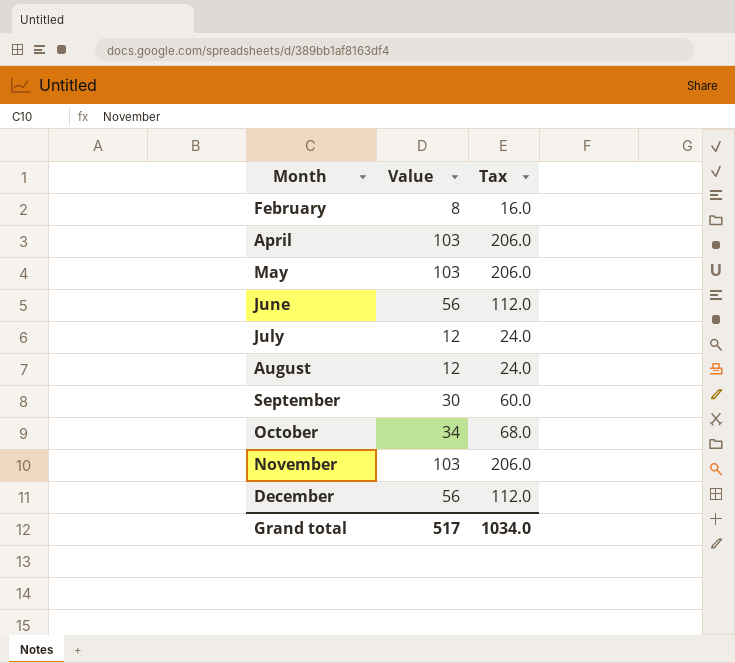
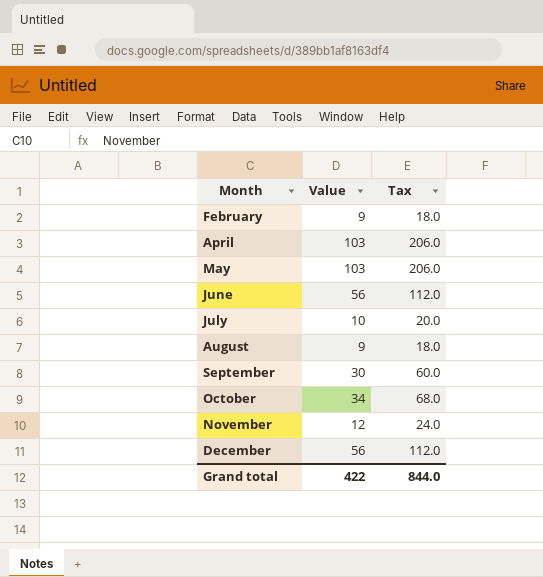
February | Value: 8 -> 9
February | Tax: 16.0 -> 18.0
July | Value: 12 -> 10
July | Tax: 24.0 -> 20.0
August | Value: 12 -> 9
August | Tax: 24.0 -> 18.0
November | Value: 103 -> 12
November | Tax: 206.0 -> 24.0
Grand total | Value: 517 -> 422
Grand total | Tax: 1034.0 -> 844.0

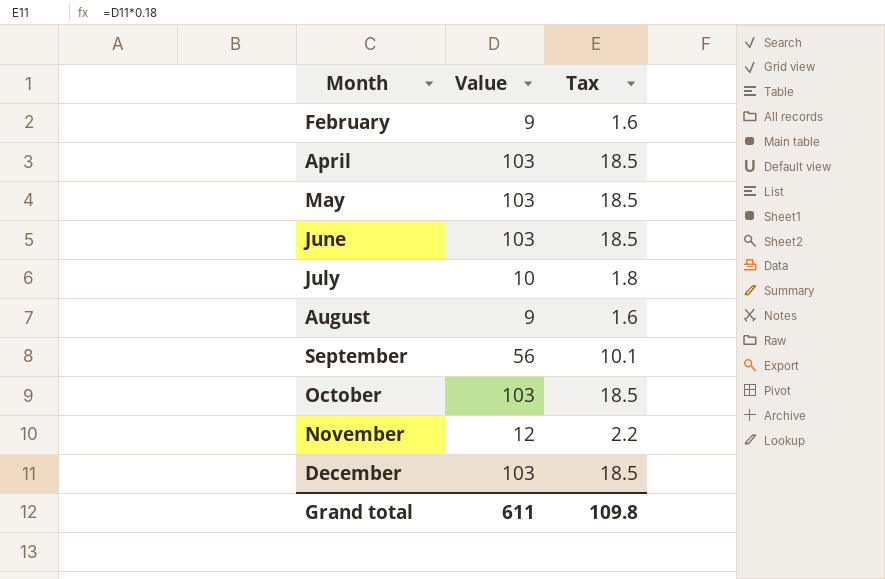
column Tax | formula: [Value] * 2 -> [Value] * 0.18
June | Value: 56 -> 103
September | Value: 30 -> 56
October | Value: 34 -> 103
December | Value: 56 -> 103
Grand total | Value: 422 -> 611
Grand total | Tax: 844.0 -> 109.8

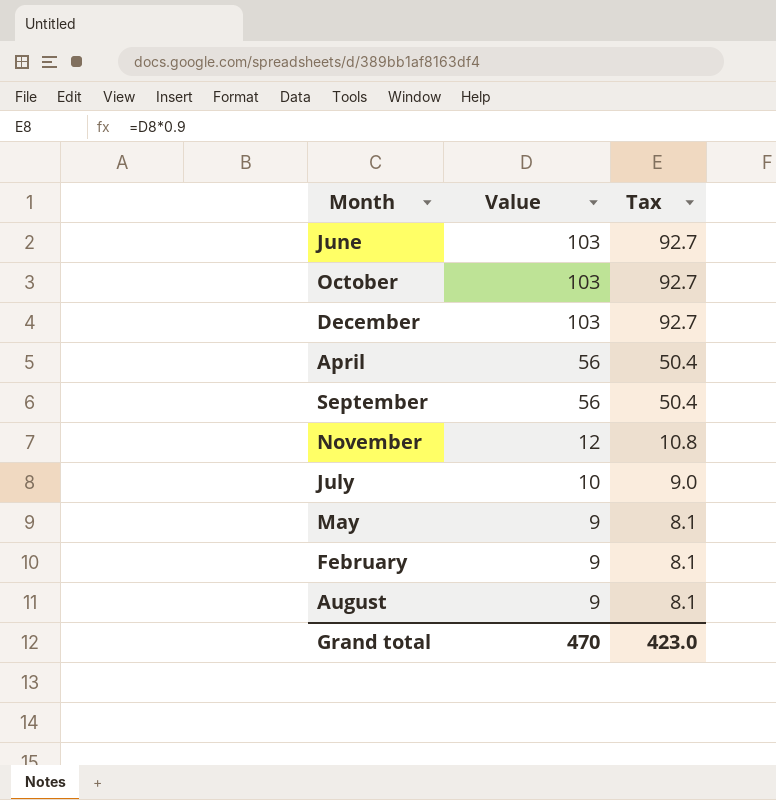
row order: Month ascending -> Value descending
column Tax | formula: [Value] * 0.18 -> [Value] * 0.9
April | Value: 103 -> 56
May | Value: 103 -> 9
Grand total | Value: 611 -> 470
Grand total | Tax: 109.8 -> 423.0

